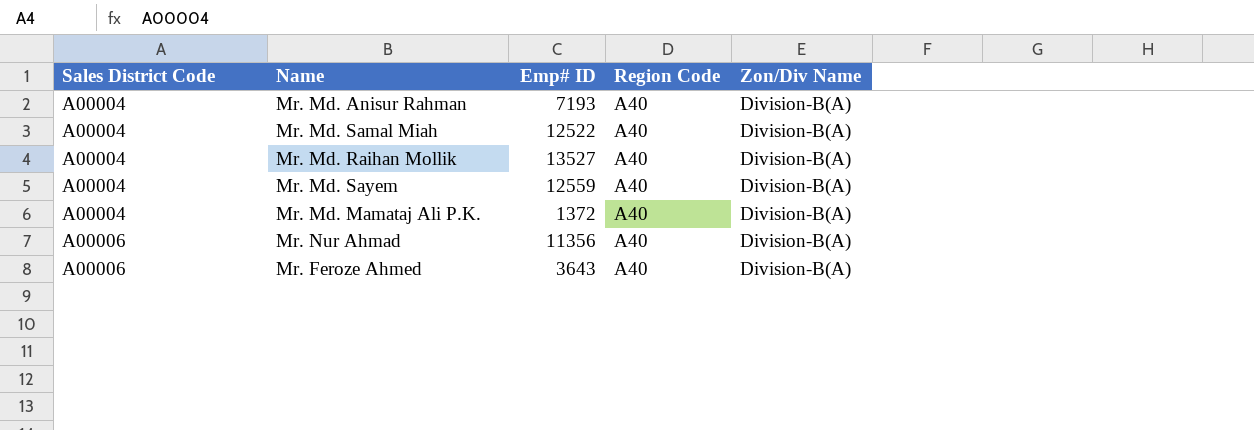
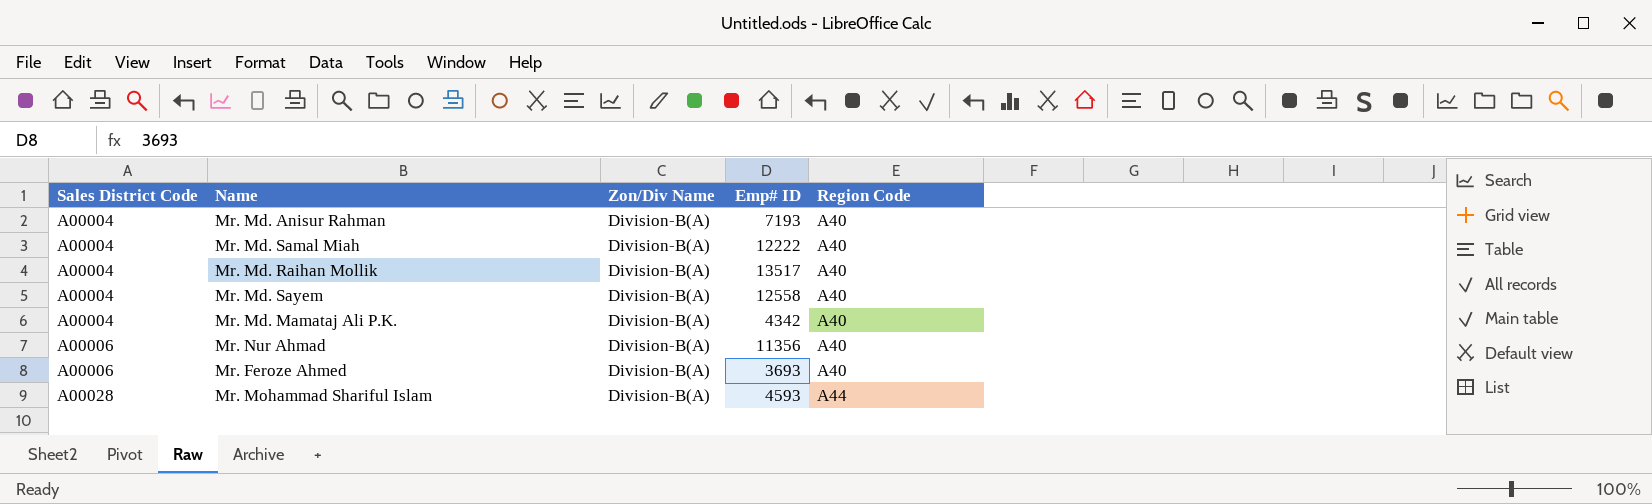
column Zon/Div Name | position: 5 -> 3
Mr. Md. Samal Miah | Emp# ID: 12522 -> 12222
Mr. Md. Raihan Mollik | Emp# ID: 13527 -> 13517
Mr. Md. Sayem | Emp# ID: 12559 -> 12558
Mr. Md. Mamataj Ali P.K. | Emp# ID: 1372 -> 4342
Mr. Feroze Ahmed | Emp# ID: 3643 -> 3693
row Mr. Mohammad Shariful Islam: none -> A00028 | Division-B(A) | 4593 | A44

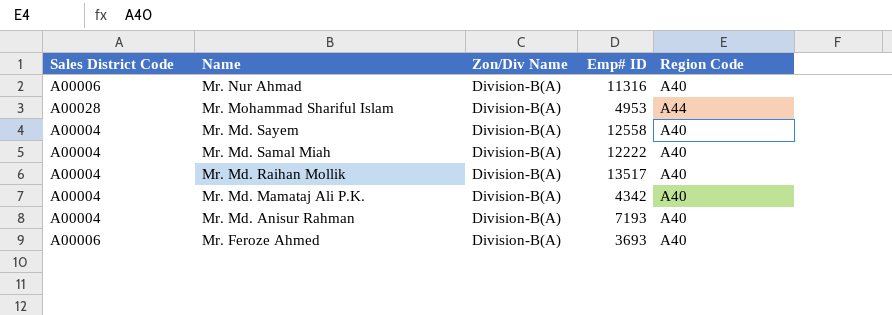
row order: Sales District Code ascending -> Name descending
Mr. Nur Ahmad | Emp# ID: 11356 -> 11316
Mr. Mohammad Shariful Islam | Emp# ID: 4593 -> 4953

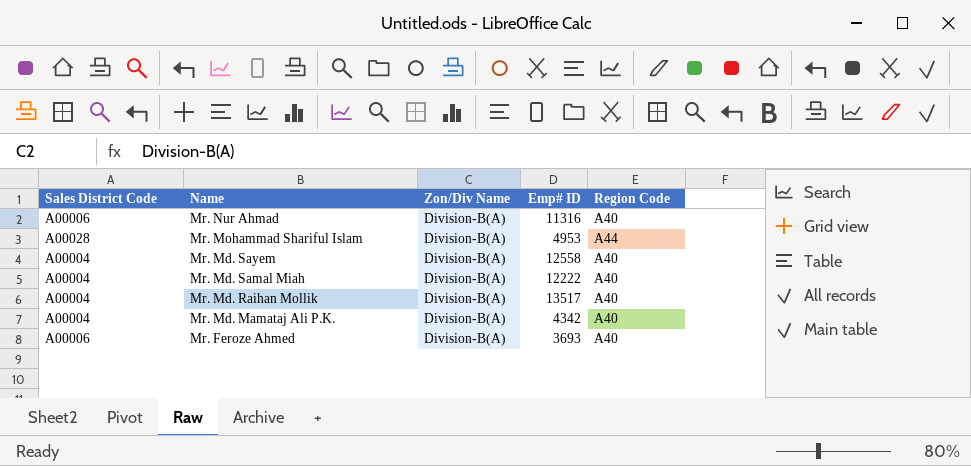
row Mr. Md. Anisur Rahman: A00004 | Division-B(A) | 7193 | A40 -> none

